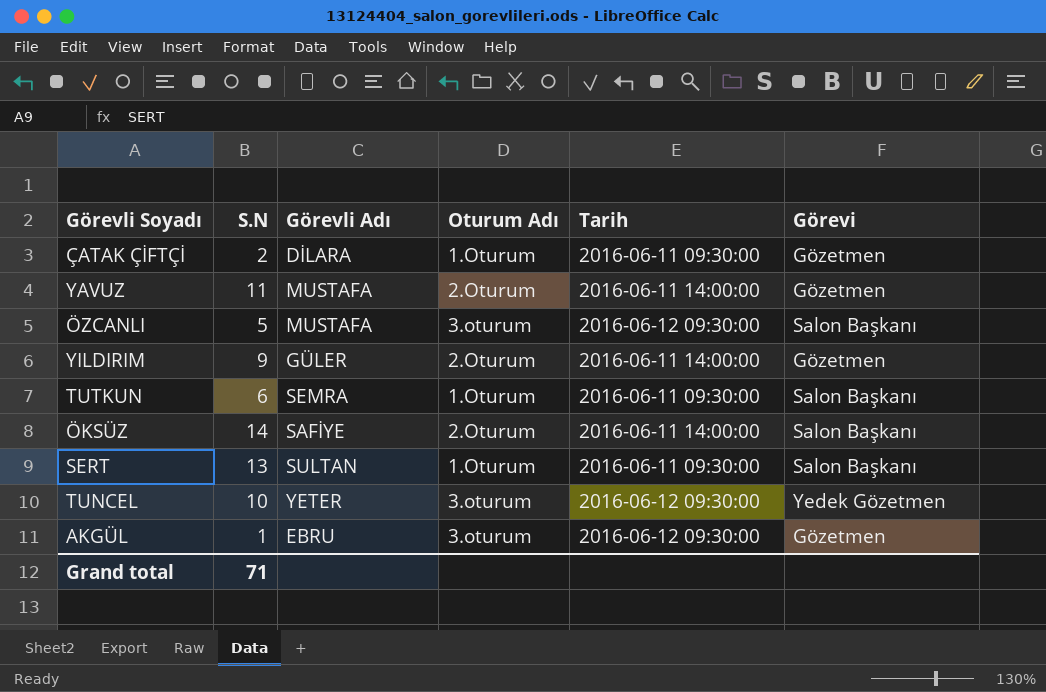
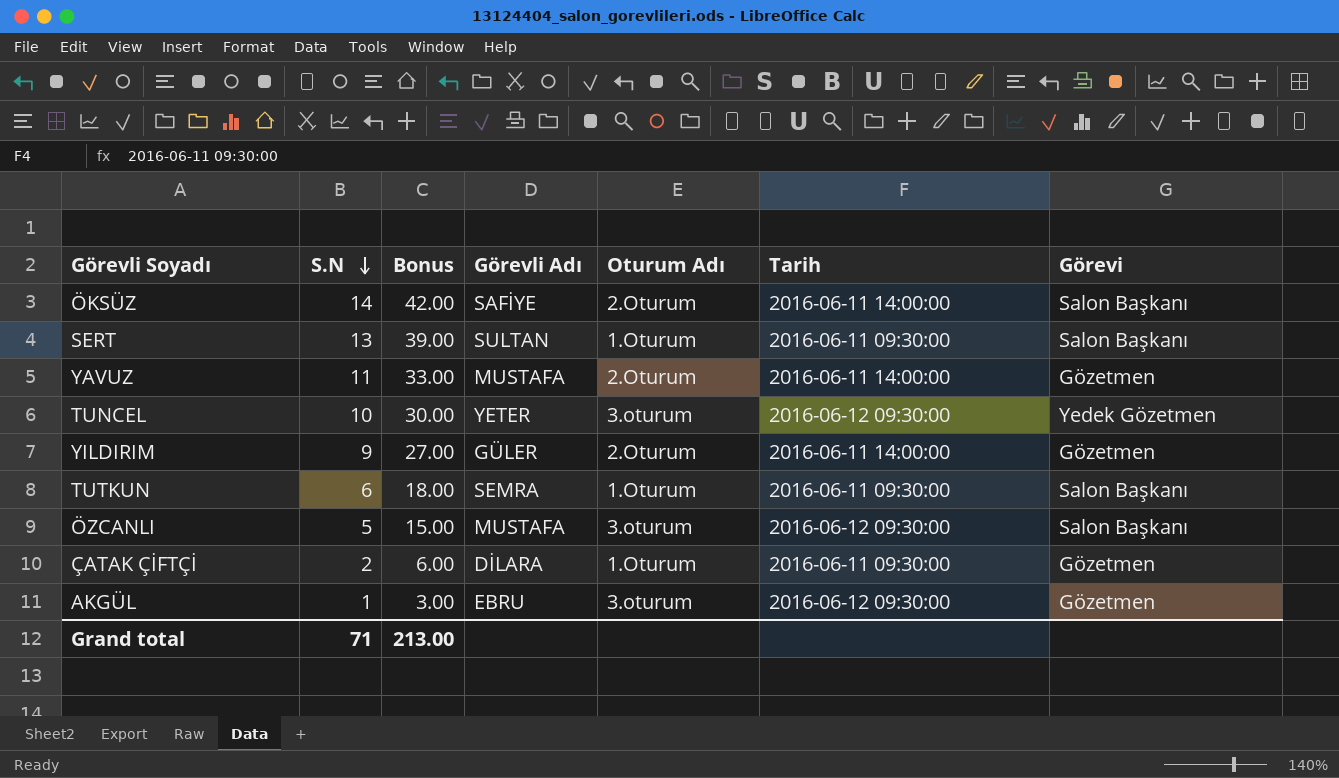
row order: none -> S.N descending
column Bonus | formula: none -> [S.N] * 3

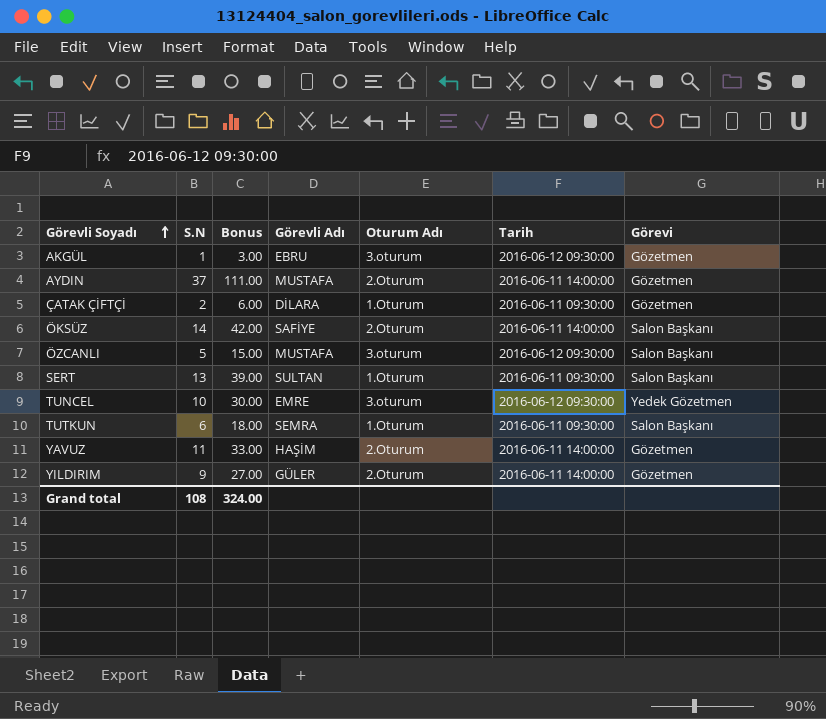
row order: S.N descending -> Görevli Soyadı ascending
row AYDIN: none -> 37 | 111.00 | MUSTAFA | 2.Oturum | 2016-06-11 14:00:00 | Gözetmen
TUNCEL | Görevli Adı: YETER -> EMRE
YAVUZ | Görevli Adı: MUSTAFA -> HAŞİM
Grand total | S.N: 71 -> 108
Grand total | Bonus: 213.00 -> 324.00

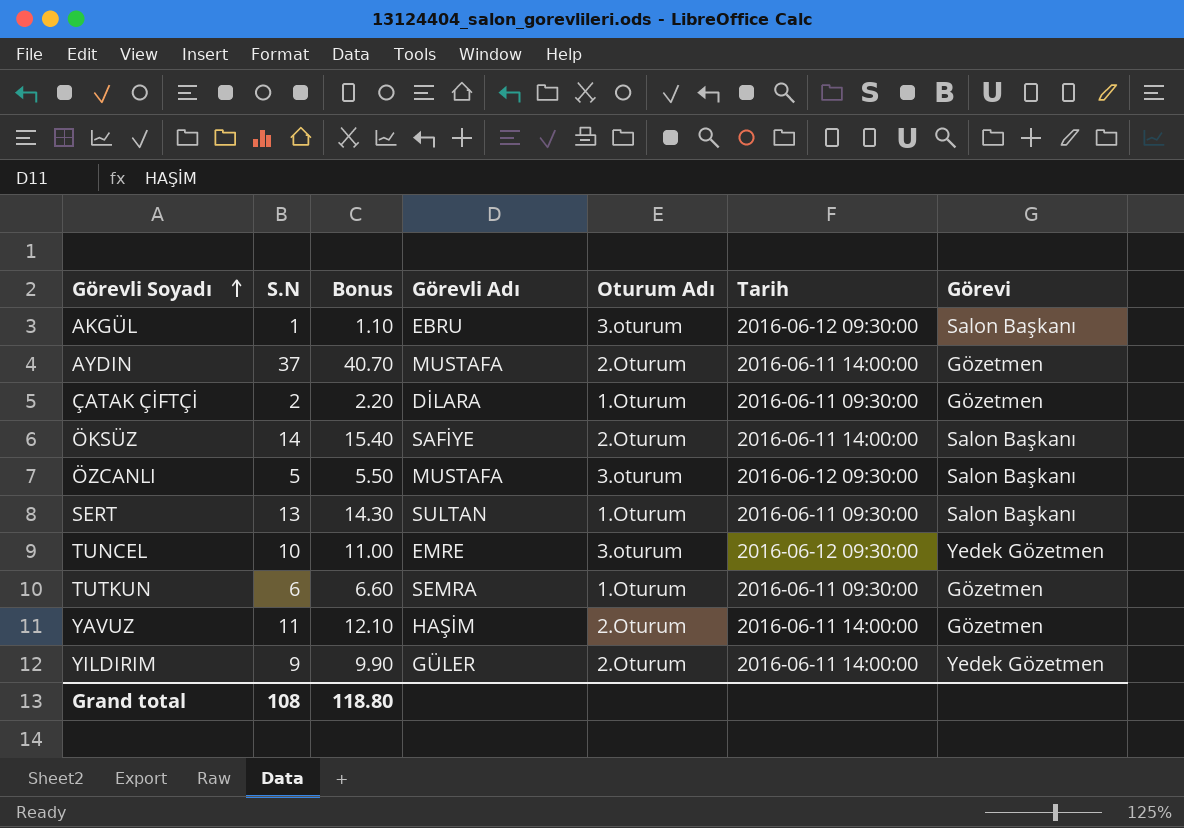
column Bonus | formula: [S.N] * 3 -> [S.N] * 1.1
AKGÜL | Görevi: Gözetmen -> Salon Başkanı
TUTKUN | Görevi: Salon Başkanı -> Gözetmen
YILDIRIM | Görevi: Gözetmen -> Yedek Gözetmen
Grand total | Bonus: 324.00 -> 118.80

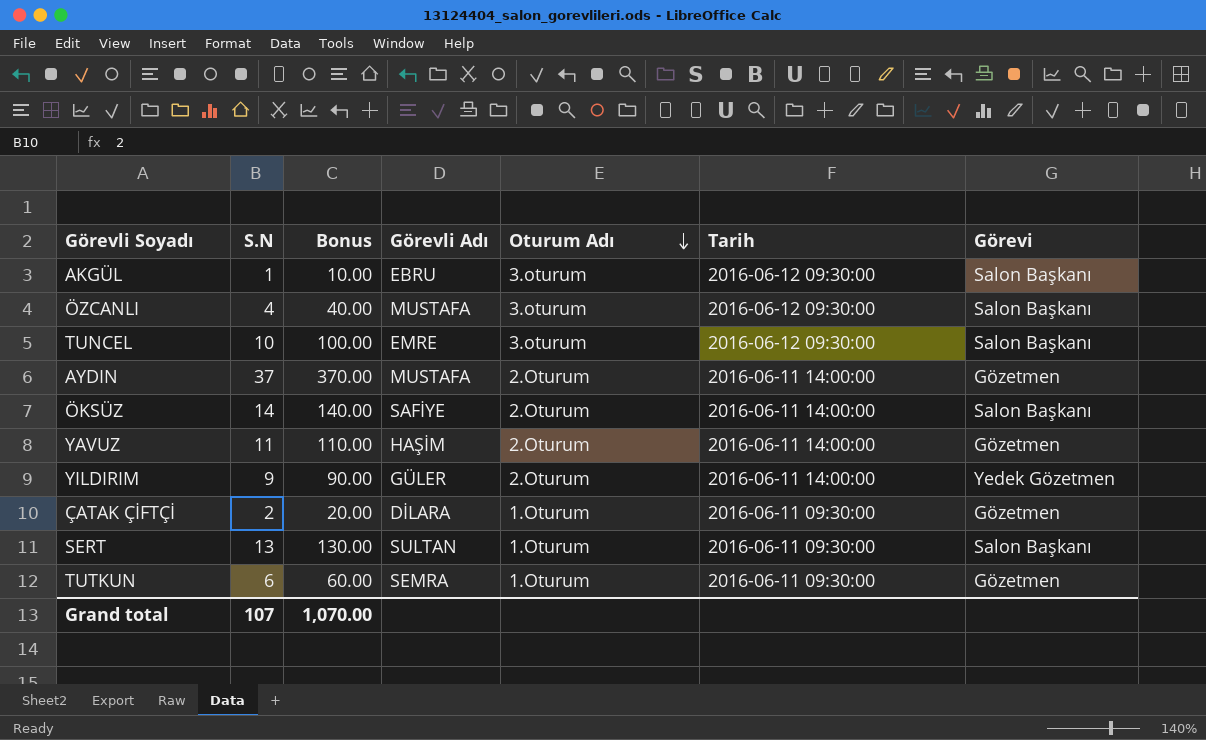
row order: Görevli Soyadı ascending -> Oturum Adı descending
column Bonus | formula: [S.N] * 1.1 -> [S.N] * 10
ÖZCANLI | S.N: 5 -> 4
TUNCEL | Görevi: Yedek Gözetmen -> Salon Başkanı
Grand total | S.N: 108 -> 107
Grand total | Bonus: 118.80 -> 1,070.00

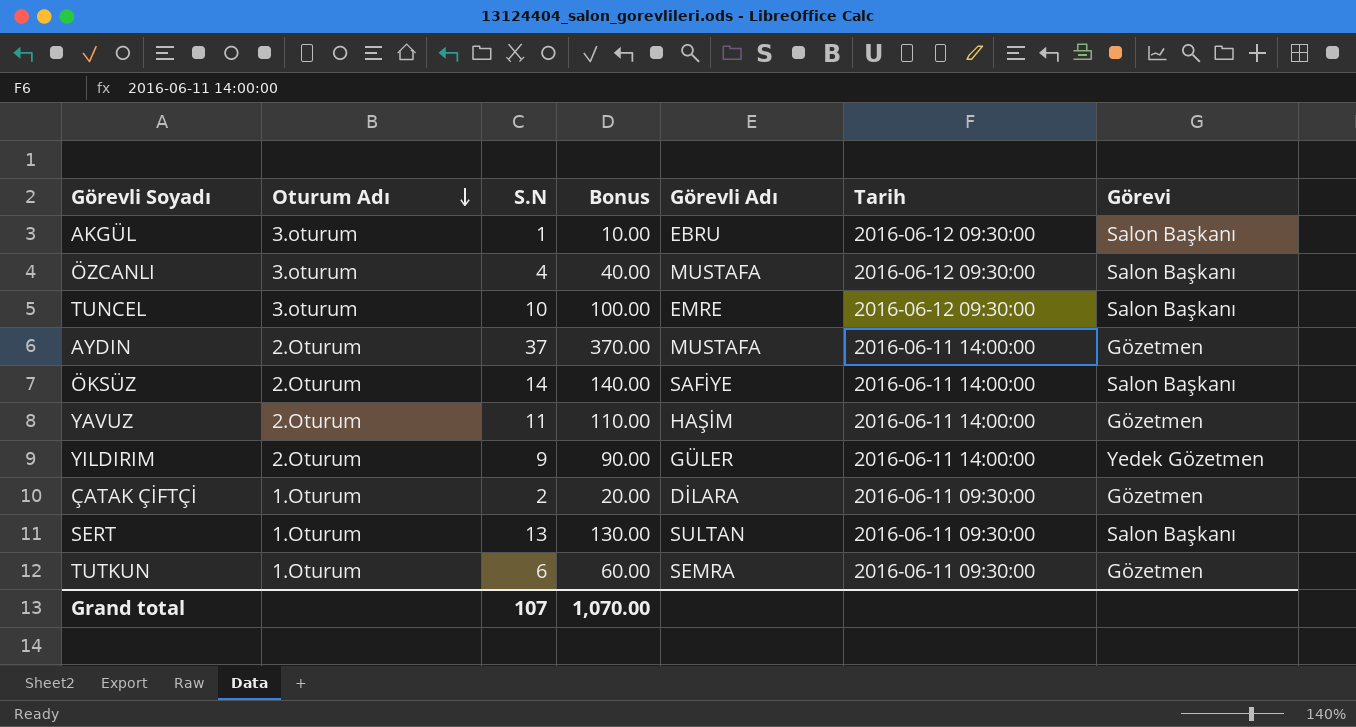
column Oturum Adı | position: 5 -> 2

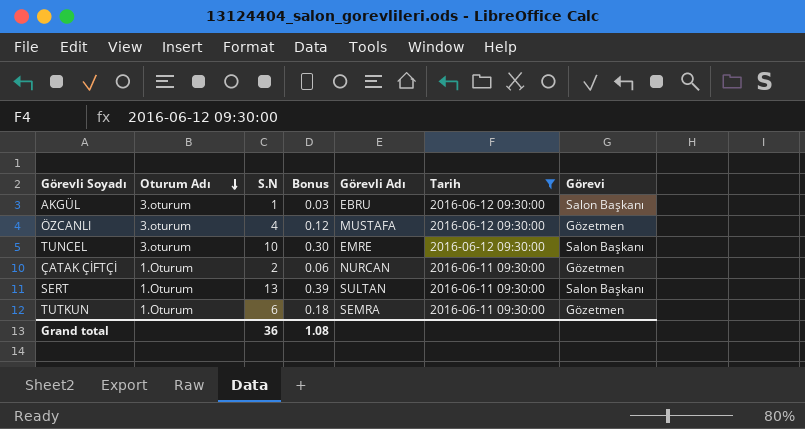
filter: none -> Tarih != 2016-06-11 14:00:00
column Bonus | formula: [S.N] * 10 -> [S.N] * 0.03
ÖZCANLI | Görevi: Salon Başkanı -> Gözetmen
ÇATAK ÇİFTÇİ | Görevli Adı: DİLARA -> NURCAN
Grand total | S.N: 107 -> 36
Grand total | Bonus: 1,070.00 -> 1.08

